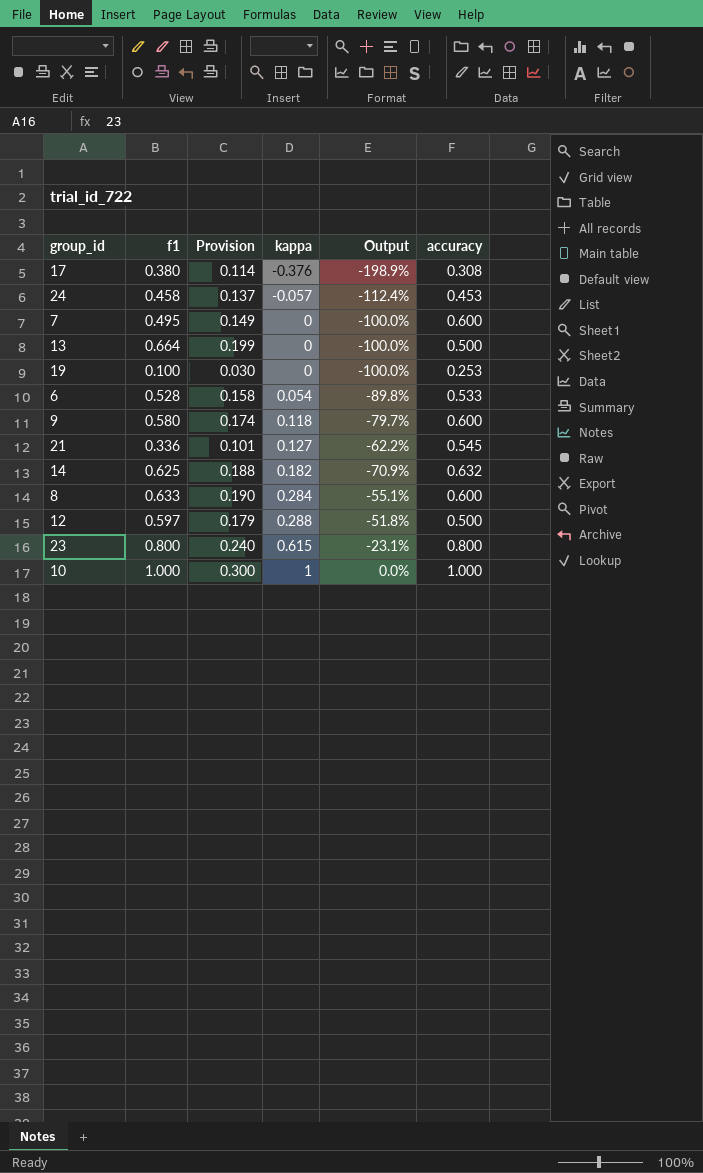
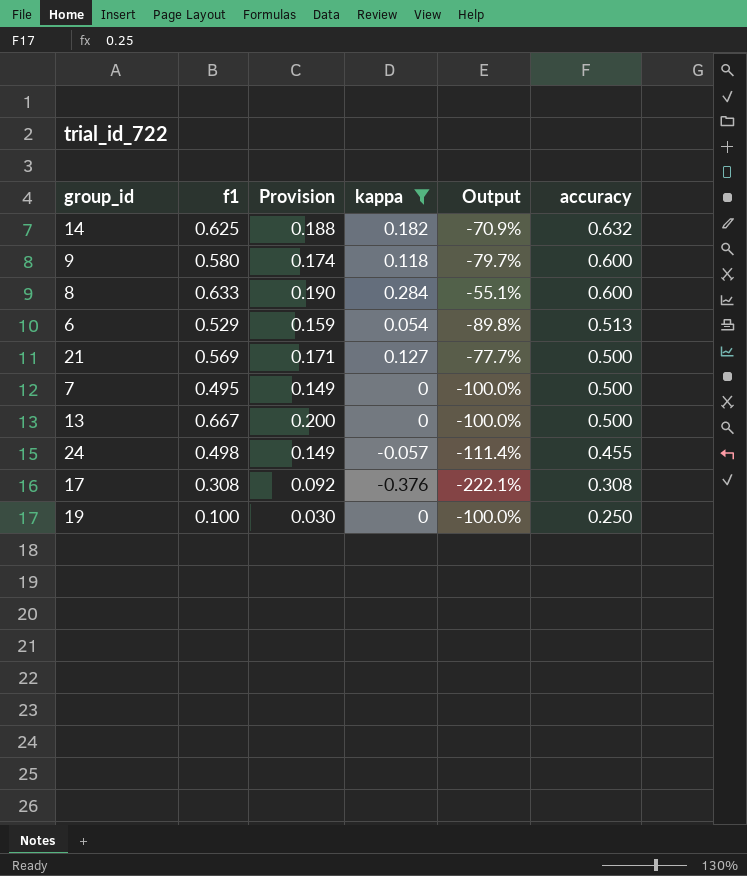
filter: none -> kappa <= 0.284
row order: kappa ascending -> accuracy descending
6 | f1: 0.528 -> 0.529
6 | Provision: 0.158 -> 0.159
6 | accuracy: 0.533 -> 0.513
21 | f1: 0.336 -> 0.569
21 | Provision: 0.101 -> 0.171
21 | Output: -62.2% -> -77.7%
21 | accuracy: 0.545 -> 0.500
7 | accuracy: 0.600 -> 0.500
13 | f1: 0.664 -> 0.667
13 | Provision: 0.199 -> 0.200
24 | f1: 0.458 -> 0.498
24 | Provision: 0.137 -> 0.149
24 | Output: -112.4% -> -111.4%
24 | accuracy: 0.453 -> 0.455
17 | f1: 0.380 -> 0.308
17 | Provision: 0.114 -> 0.092
17 | Output: -198.9% -> -222.1%
19 | accuracy: 0.253 -> 0.250

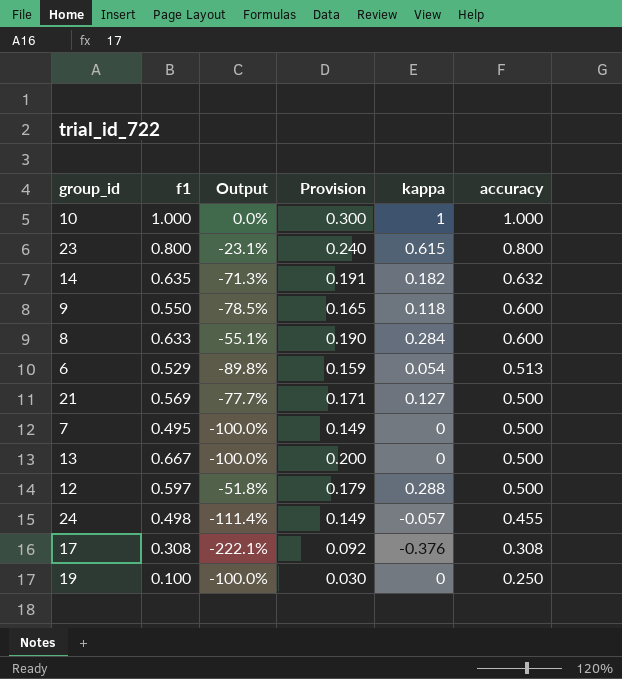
filter: kappa <= 0.284 -> none
column Output | position: 5 -> 3
14 | f1: 0.625 -> 0.635
14 | Output: -70.9% -> -71.3%
14 | Provision: 0.188 -> 0.191
9 | f1: 0.580 -> 0.550
9 | Output: -79.7% -> -78.5%
9 | Provision: 0.174 -> 0.165

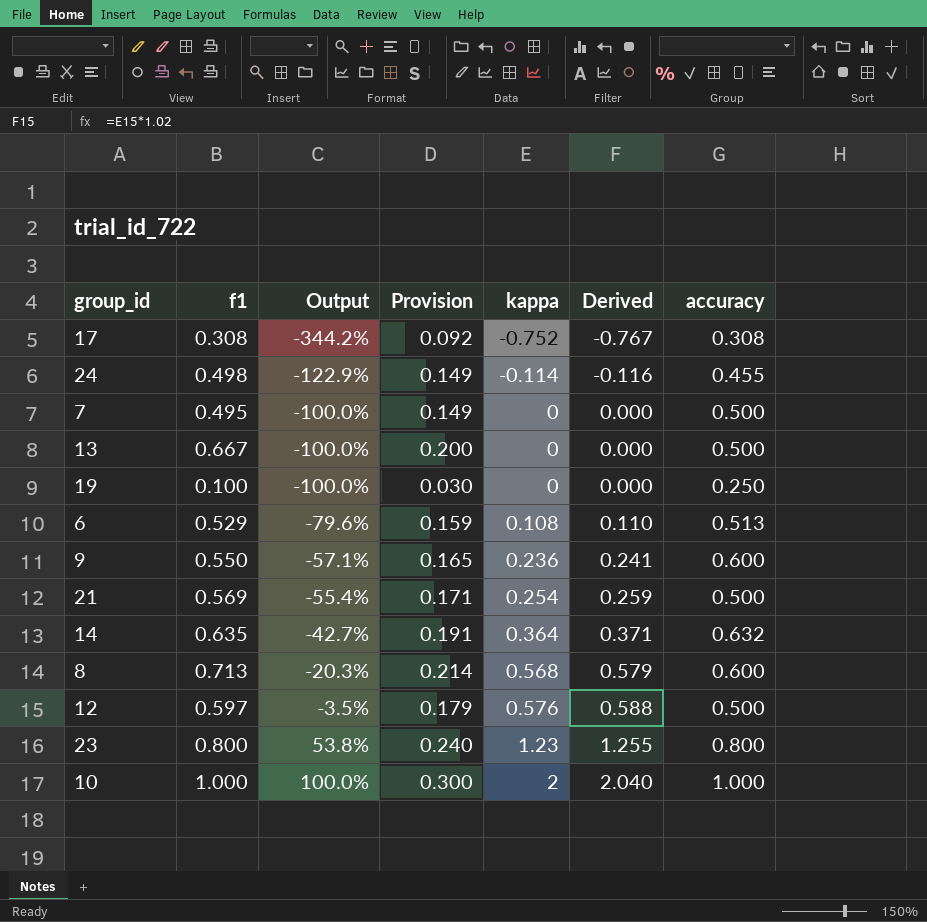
row order: accuracy descending -> Output ascending
column Derived | formula: none -> [kappa] * 1.02
17 | Output: -222.1% -> -344.2%
17 | kappa: -0.376 -> -0.752
24 | Output: -111.4% -> -122.9%
24 | kappa: -0.057 -> -0.114
6 | Output: -89.8% -> -79.6%
6 | kappa: 0.054 -> 0.108
9 | Output: -78.5% -> -57.1%
9 | kappa: 0.118 -> 0.236
21 | Output: -77.7% -> -55.4%
21 | kappa: 0.127 -> 0.254
14 | Output: -71.3% -> -42.7%
14 | kappa: 0.182 -> 0.364
8 | f1: 0.633 -> 0.713
8 | Output: -55.1% -> -20.3%
8 | Provision: 0.190 -> 0.214
8 | kappa: 0.284 -> 0.568
12 | Output: -51.8% -> -3.5%
12 | kappa: 0.288 -> 0.576
23 | Output: -23.1% -> 53.8%
23 | kappa: 0.615 -> 1.23
10 | Output: 0.0% -> 100.0%
10 | kappa: 1 -> 2

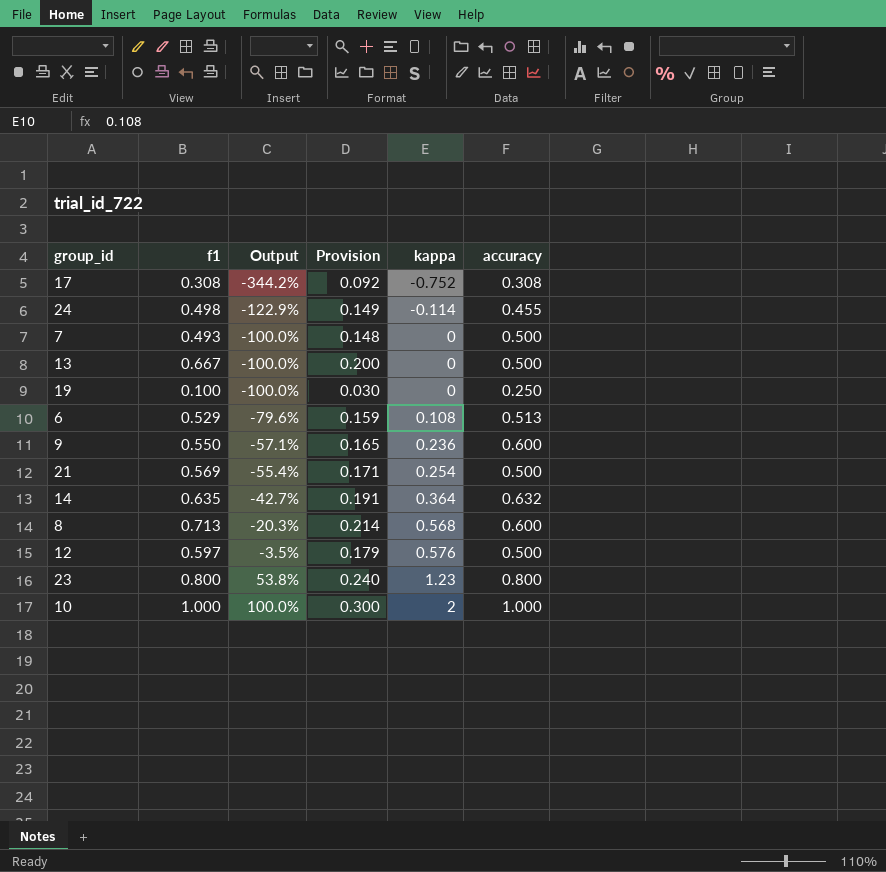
column Derived | formula: [kappa] * 1.02 -> none
7 | f1: 0.495 -> 0.493
7 | Provision: 0.149 -> 0.148

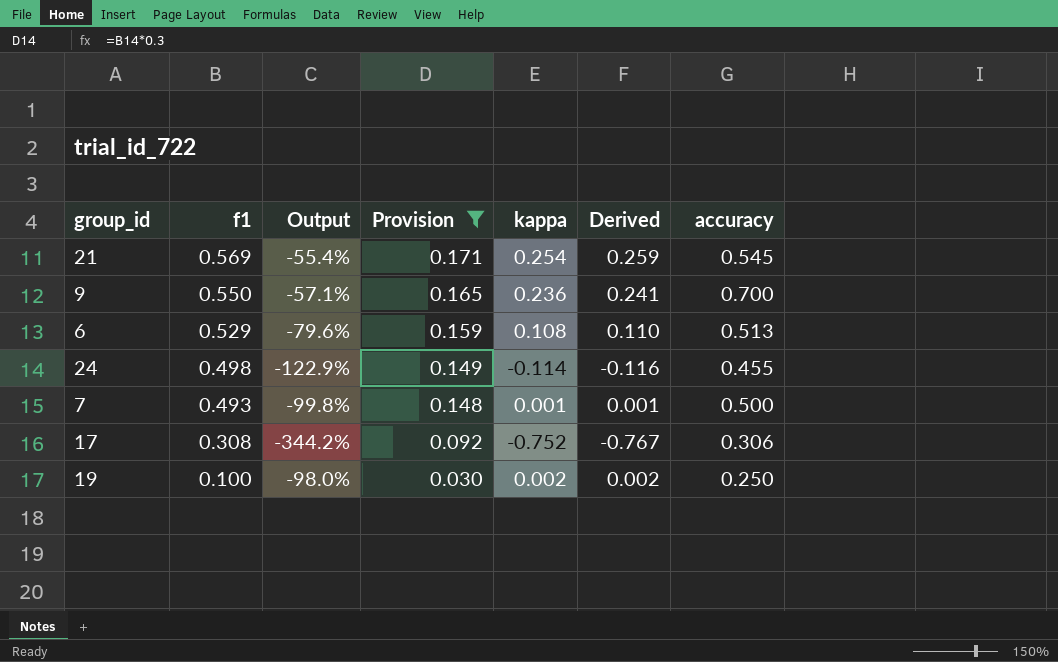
filter: none -> Provision <= 0.171
row order: Output ascending -> f1 descending
column Derived | formula: none -> [kappa] * 1.02
21 | accuracy: 0.500 -> 0.545
9 | accuracy: 0.600 -> 0.700
7 | Output: -100.0% -> -99.8%
7 | kappa: 0 -> 0.001
17 | accuracy: 0.308 -> 0.306
19 | Output: -100.0% -> -98.0%
19 | kappa: 0 -> 0.002

